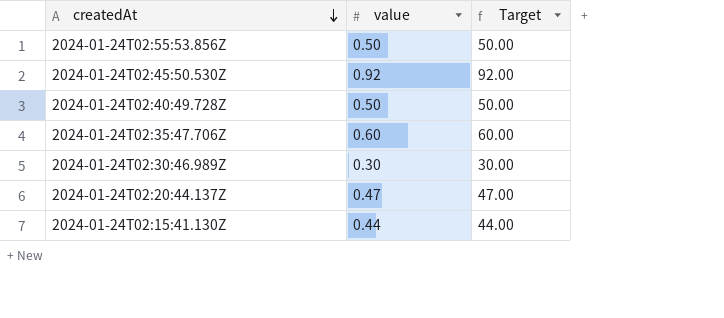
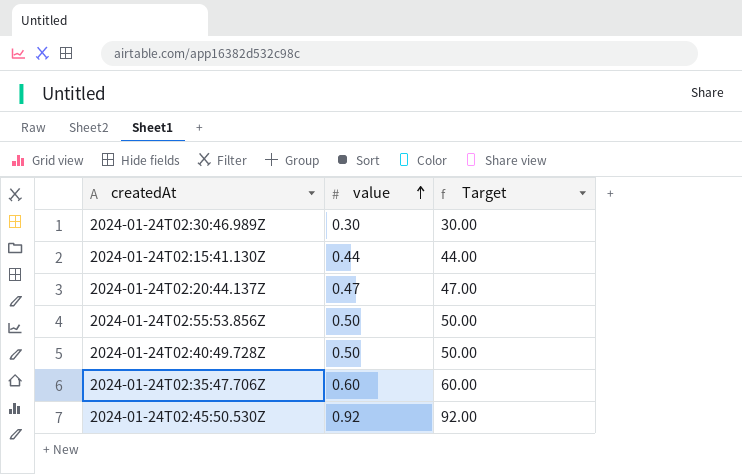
row order: createdAt descending -> value ascending

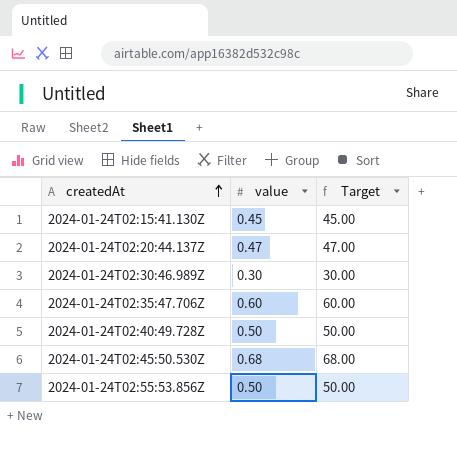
row order: value ascending -> createdAt ascending
2024-01-24T02:15:41.130Z | value: 0.44 -> 0.45
2024-01-24T02:15:41.130Z | Target: 44.00 -> 45.00
2024-01-24T02:45:50.530Z | value: 0.92 -> 0.68
2024-01-24T02:45:50.530Z | Target: 92.00 -> 68.00

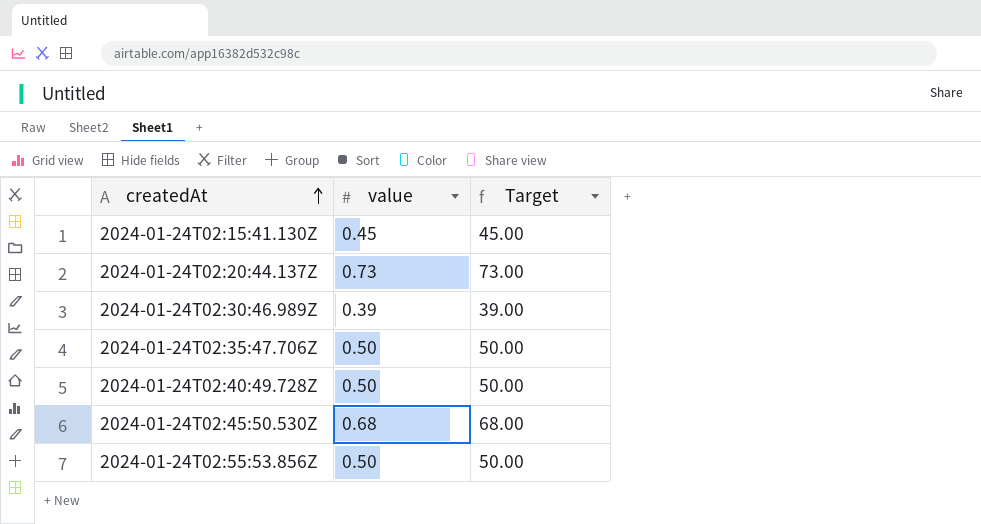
2024-01-24T02:20:44.137Z | value: 0.47 -> 0.73
2024-01-24T02:20:44.137Z | Target: 47.00 -> 73.00
2024-01-24T02:30:46.989Z | value: 0.30 -> 0.39
2024-01-24T02:30:46.989Z | Target: 30.00 -> 39.00
2024-01-24T02:35:47.706Z | value: 0.60 -> 0.50
2024-01-24T02:35:47.706Z | Target: 60.00 -> 50.00

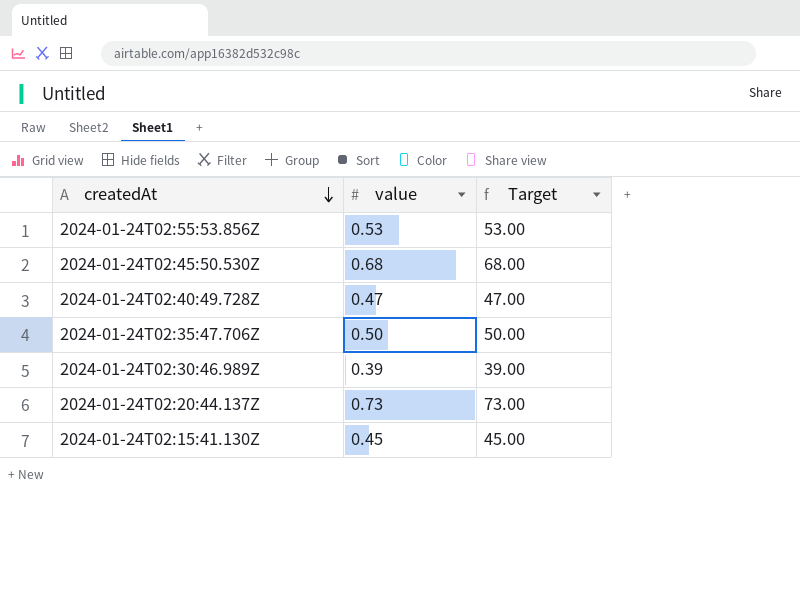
row order: createdAt ascending -> createdAt descending
2024-01-24T02:55:53.856Z | value: 0.50 -> 0.53
2024-01-24T02:55:53.856Z | Target: 50.00 -> 53.00
2024-01-24T02:40:49.728Z | value: 0.50 -> 0.47
2024-01-24T02:40:49.728Z | Target: 50.00 -> 47.00

